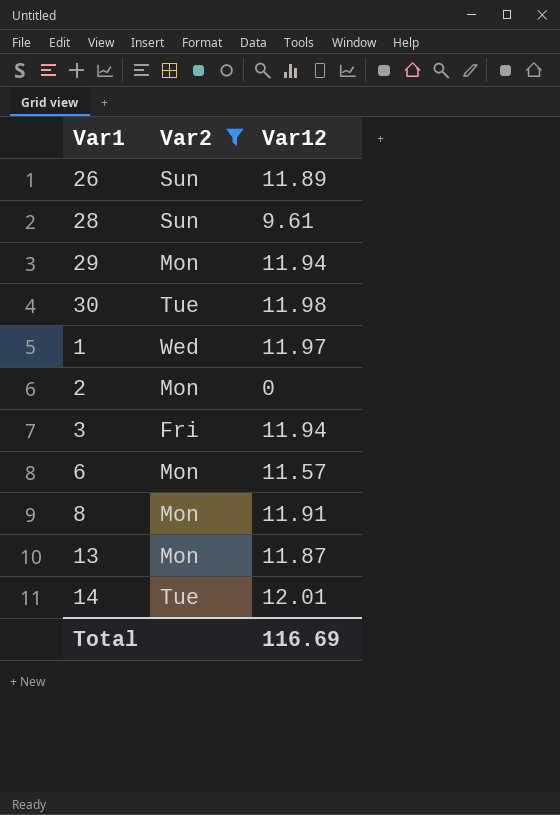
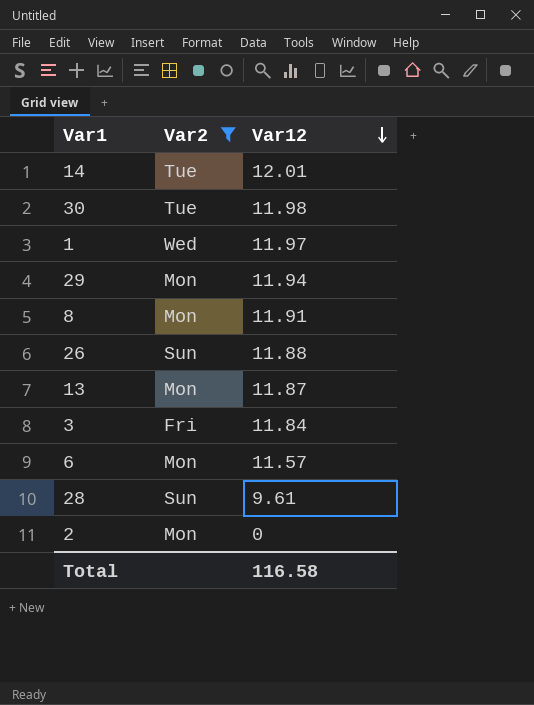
row order: none -> Var12 descending
26 | Var12: 11.89 -> 11.88
3 | Var12: 11.94 -> 11.84
Total | Var12: 116.69 -> 116.58

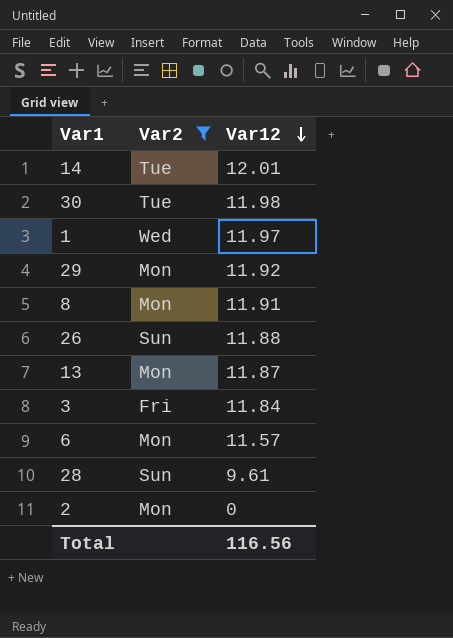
29 | Var12: 11.94 -> 11.92
Total | Var12: 116.58 -> 116.56

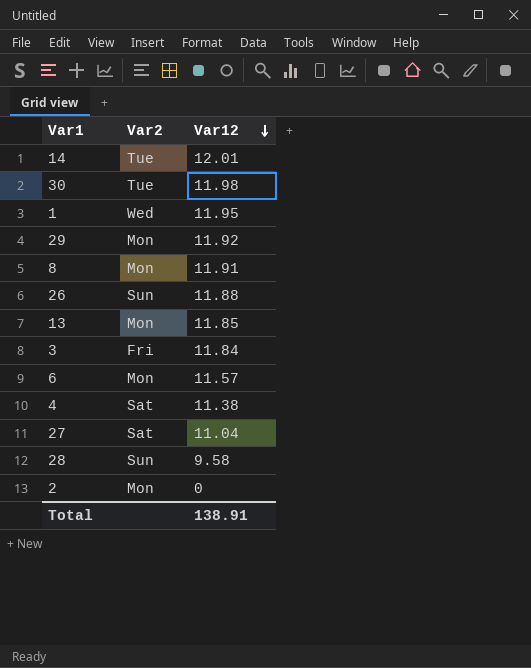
filter: Var2 != Sat -> none
1 | Var12: 11.97 -> 11.95
13 | Var12: 11.87 -> 11.85
28 | Var12: 9.61 -> 9.58
Total | Var12: 116.56 -> 138.91

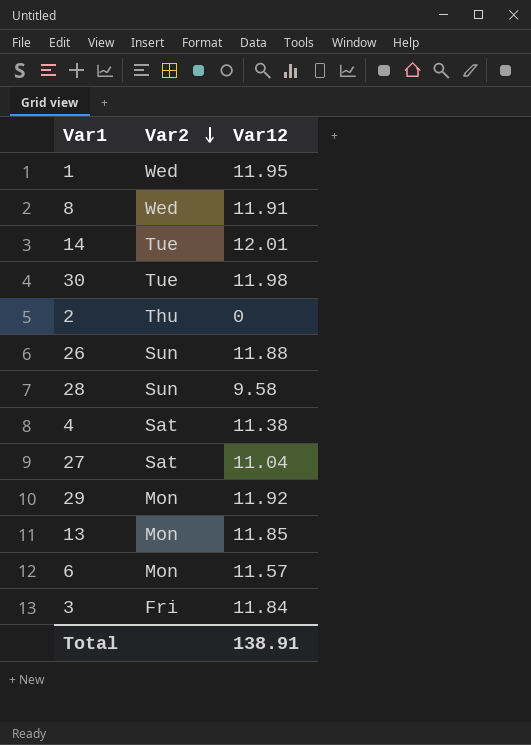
row order: Var12 descending -> Var2 descending
8 | Var2: Mon -> Wed
2 | Var2: Mon -> Thu

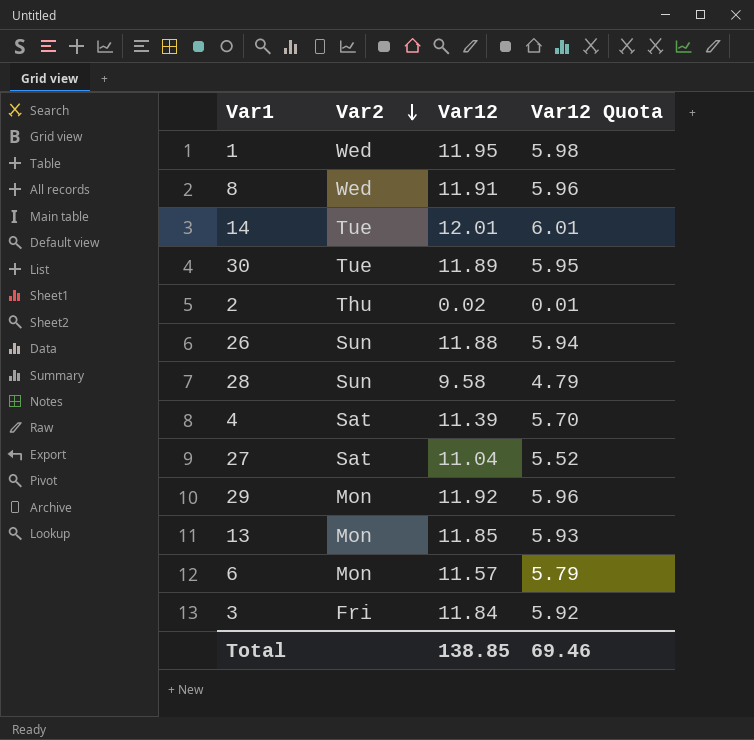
column Var12 Quota | formula: none -> [Var12] * 0.5
30 | Var12: 11.98 -> 11.89
2 | Var12: 0 -> 0.02
4 | Var12: 11.38 -> 11.39
Total | Var12: 138.91 -> 138.85

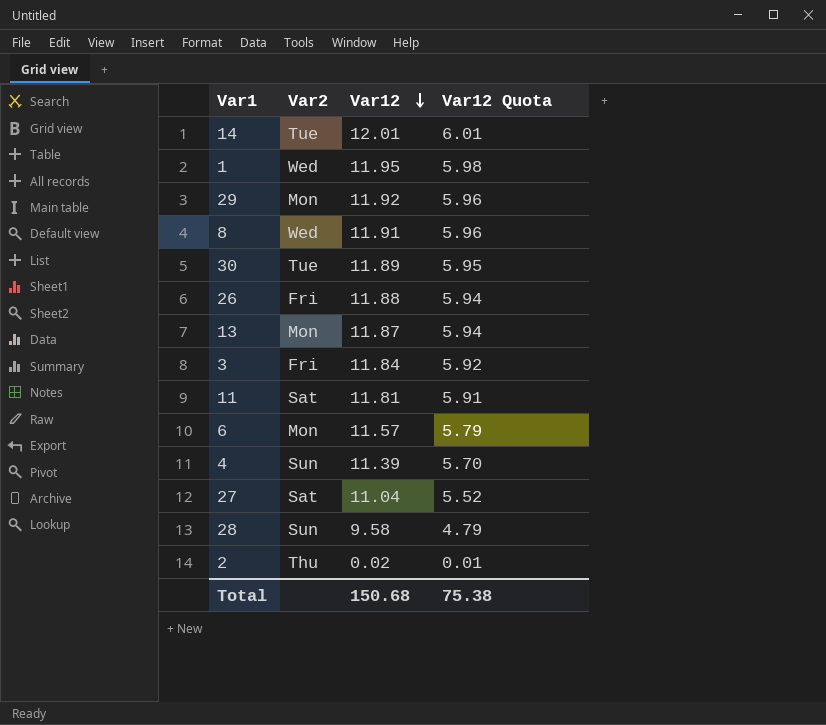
row order: Var2 descending -> Var12 descending
26 | Var2: Sun -> Fri
13 | Var12: 11.85 -> 11.87
13 | Var12 Quota: 5.93 -> 5.94
row 11: none -> Sat | 11.81 | 5.91
4 | Var2: Sat -> Sun
Total | Var12: 138.85 -> 150.68
Total | Var12 Quota: 69.46 -> 75.38

